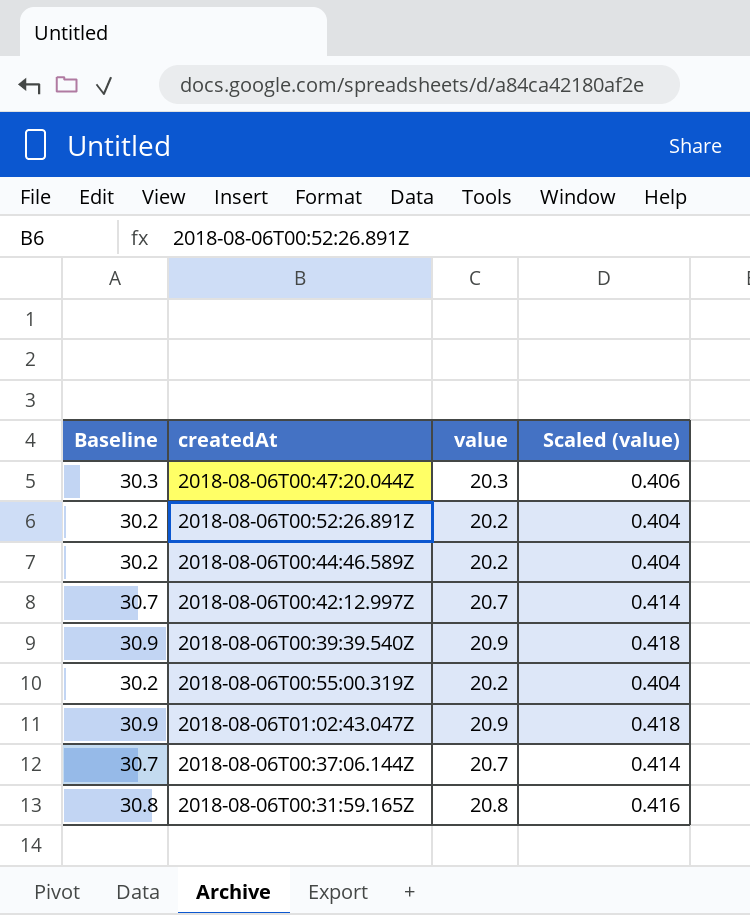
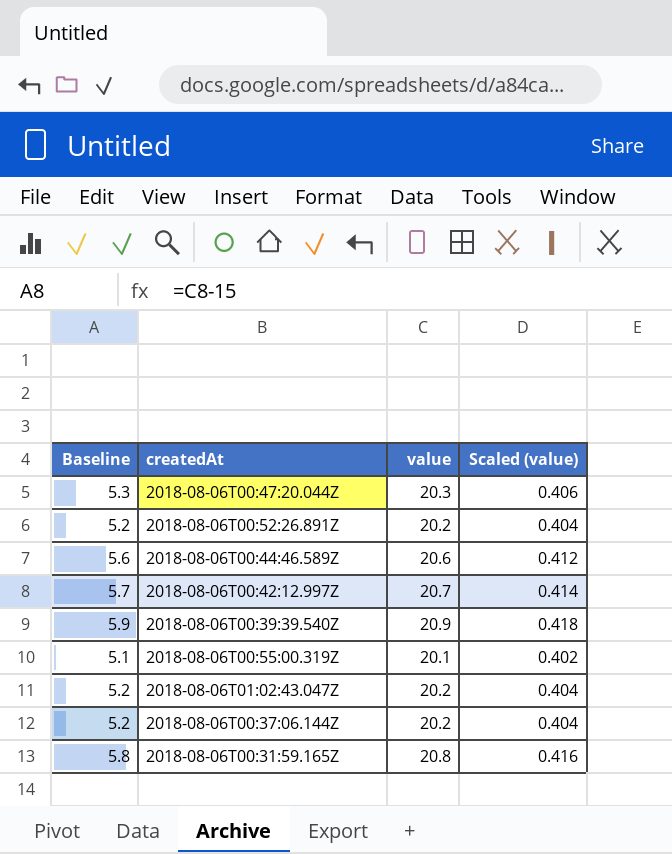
column Baseline | formula: [value] + 10 -> [value] - 15
2018-08-06T00:44:46.589Z | value: 20.2 -> 20.6
2018-08-06T00:44:46.589Z | Scaled (value): 0.404 -> 0.412
2018-08-06T00:55:00.319Z | value: 20.2 -> 20.1
2018-08-06T00:55:00.319Z | Scaled (value): 0.404 -> 0.402
2018-08-06T01:02:43.047Z | value: 20.9 -> 20.2
2018-08-06T01:02:43.047Z | Scaled (value): 0.418 -> 0.404
2018-08-06T00:37:06.144Z | value: 20.7 -> 20.2
2018-08-06T00:37:06.144Z | Scaled (value): 0.414 -> 0.404

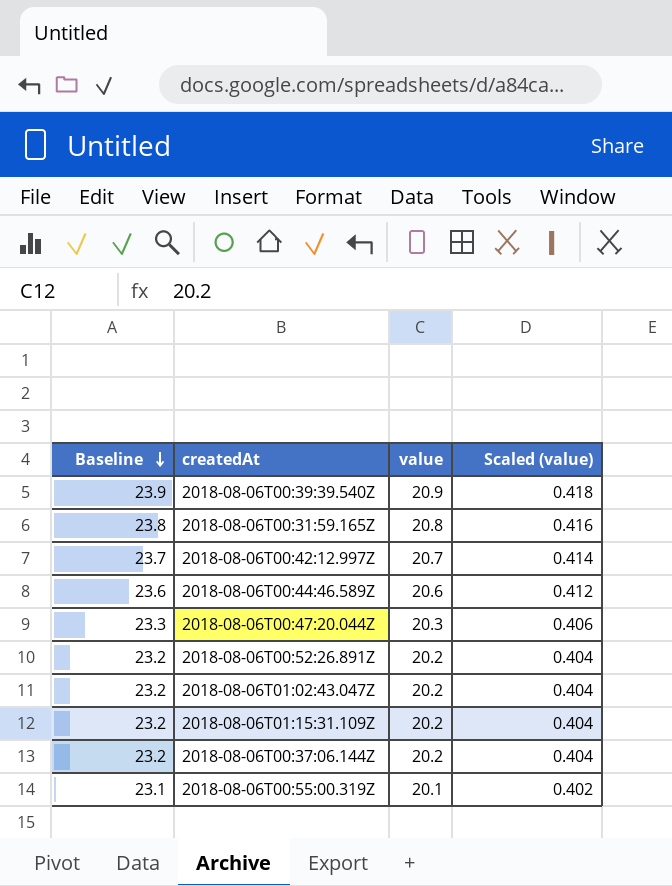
row order: none -> Baseline descending
column Baseline | formula: [value] - 15 -> [value] + 3
row 2018-08-06T01:15:31.109Z: none -> 23.2 | 20.2 | 0.404

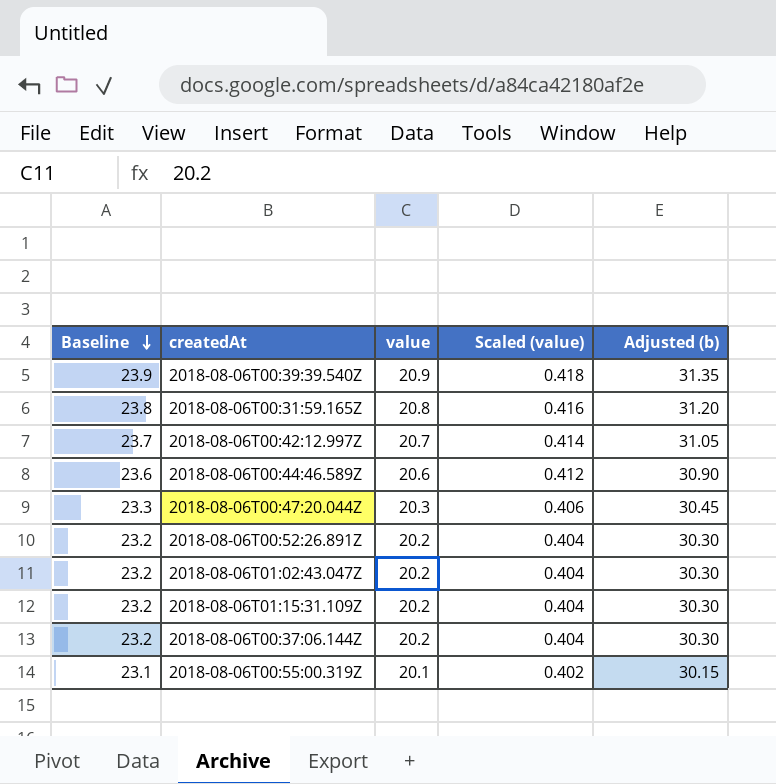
column Adjusted (b) | formula: none -> [value] * 1.5

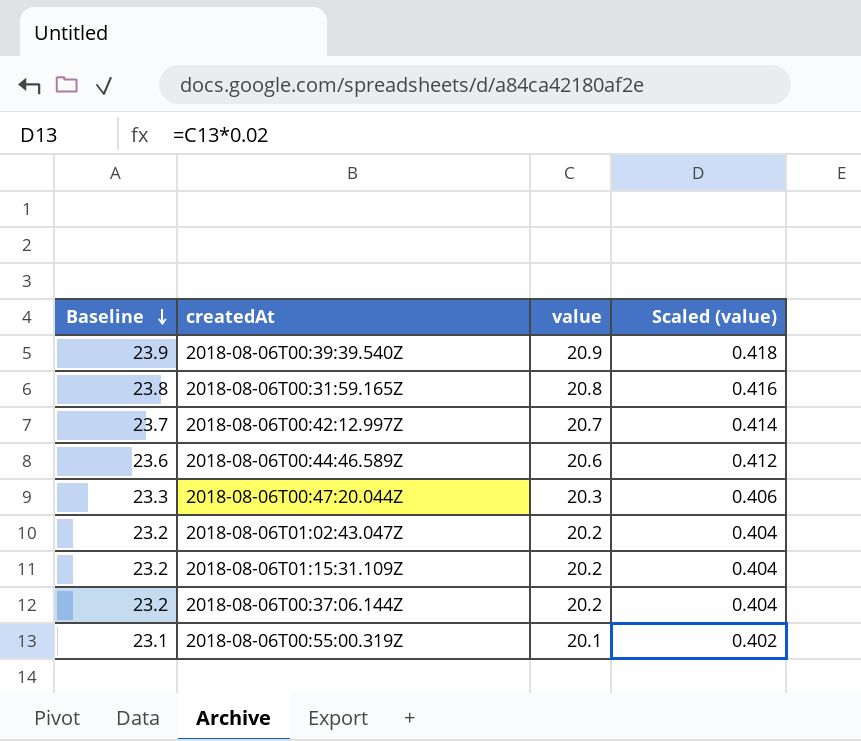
column Adjusted (b) | formula: [value] * 1.5 -> none
row 2018-08-06T00:52:26.891Z: 23.2 | 20.2 | 0.404 | 30.30 -> none

